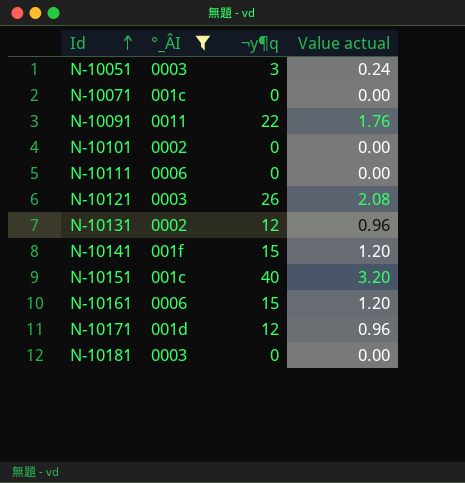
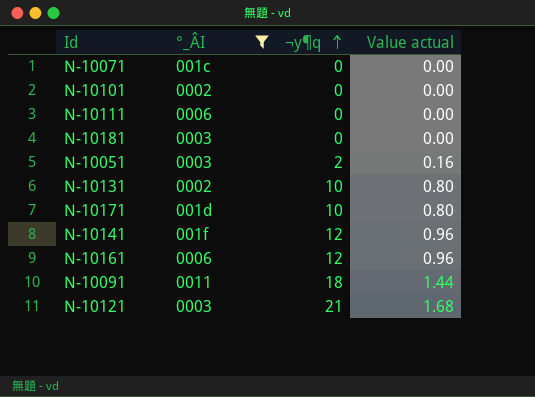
row order: Id ascending -> ¬y¶q ascending
row N-10151: 001c | 40 | 3.20 -> none
N-10051 | ¬y¶q: 3 -> 2
N-10051 | Value actual: 0.24 -> 0.16
N-10131 | ¬y¶q: 12 -> 10
N-10131 | Value actual: 0.96 -> 0.80
N-10171 | ¬y¶q: 12 -> 10
N-10171 | Value actual: 0.96 -> 0.80
N-10141 | ¬y¶q: 15 -> 12
N-10141 | Value actual: 1.20 -> 0.96
N-10161 | ¬y¶q: 15 -> 12
N-10161 | Value actual: 1.20 -> 0.96
N-10091 | ¬y¶q: 22 -> 18
N-10091 | Value actual: 1.76 -> 1.44
N-10121 | ¬y¶q: 26 -> 21
N-10121 | Value actual: 2.08 -> 1.68

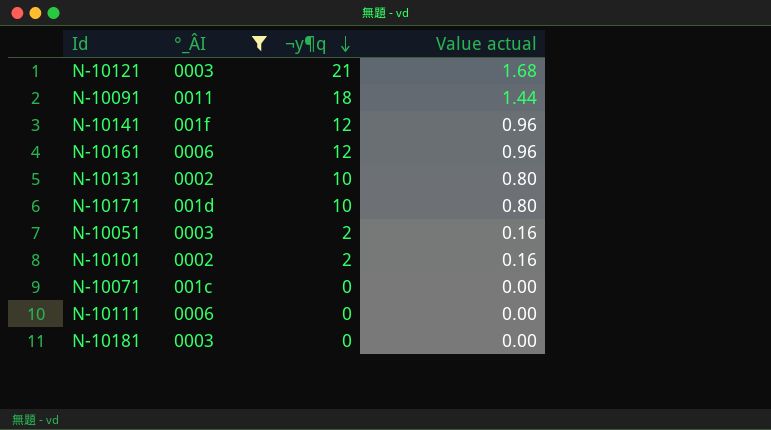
row order: ¬y¶q ascending -> ¬y¶q descending
N-10101 | ¬y¶q: 0 -> 2
N-10101 | Value actual: 0.00 -> 0.16

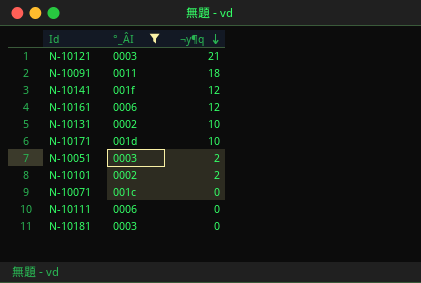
column Value actual | formula: [¬y¶q] * 0.08 -> none

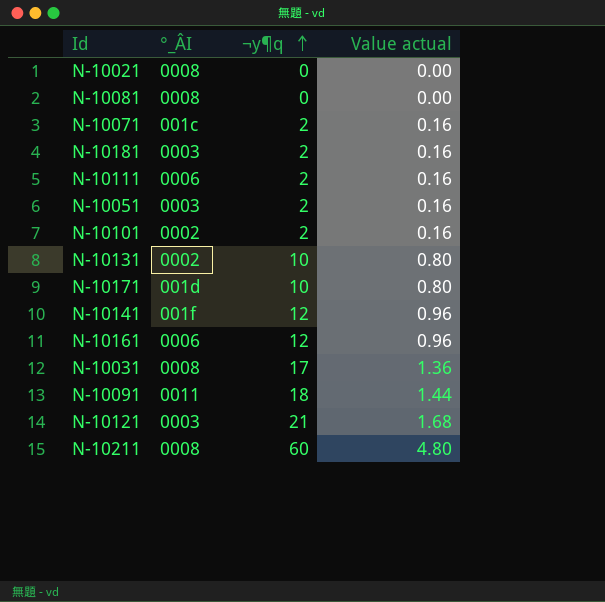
filter: °_ÂI != 0008 -> none
row order: ¬y¶q descending -> ¬y¶q ascending
column Value actual | formula: none -> [¬y¶q] * 0.08
N-10071 | ¬y¶q: 0 -> 2
N-10181 | ¬y¶q: 0 -> 2
N-10111 | ¬y¶q: 0 -> 2

